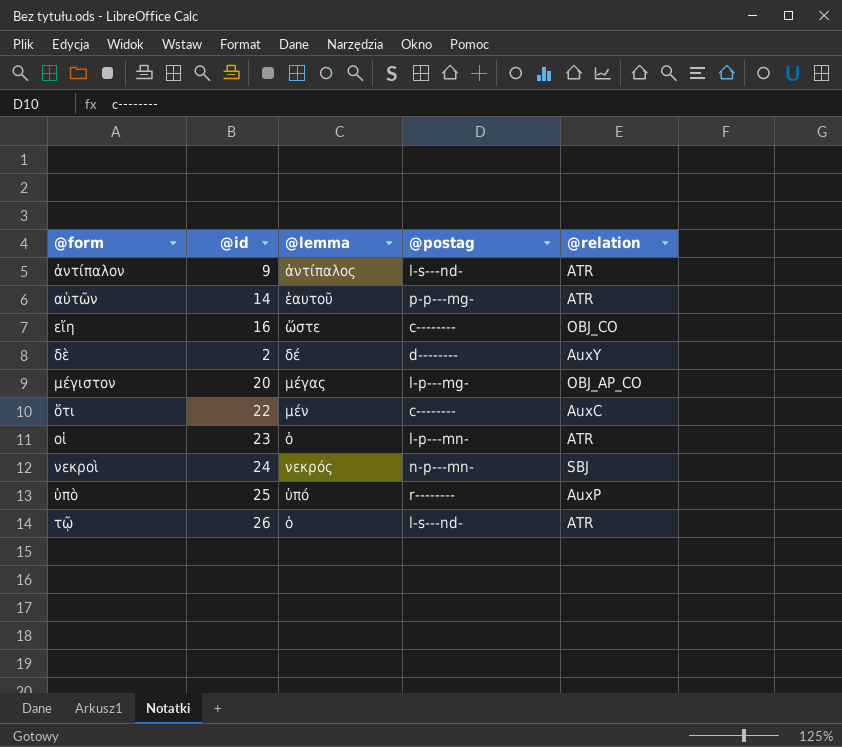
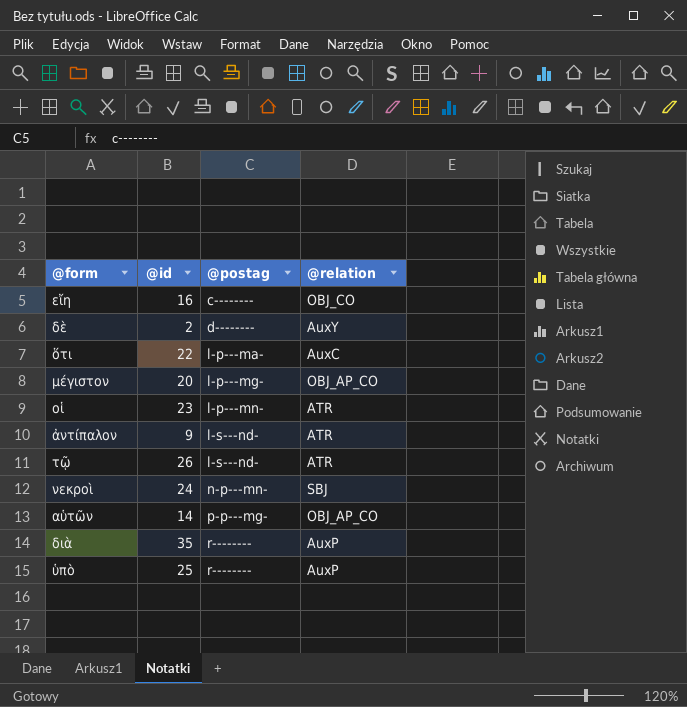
row order: none -> @postag ascending
column @lemma | position: 3 -> none
ὅτι | @postag: c-------- -> l-p---ma-
αὑτῶν | @relation: ATR -> OBJ_AP_CO
row διὰ: none -> 35 | r-------- | AuxP

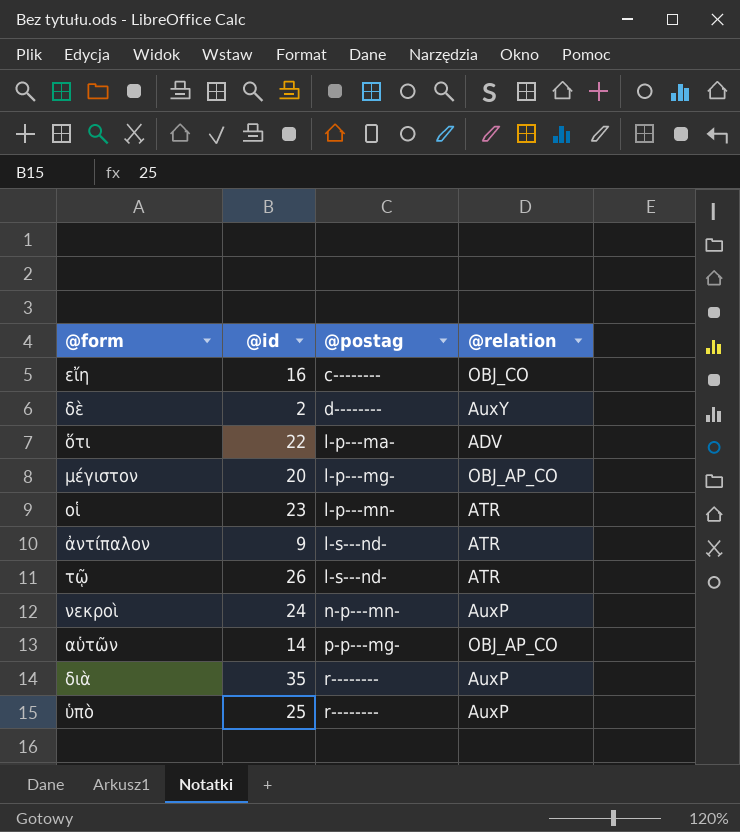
ὅτι | @relation: AuxC -> ADV
νεκροὶ | @relation: SBJ -> AuxP

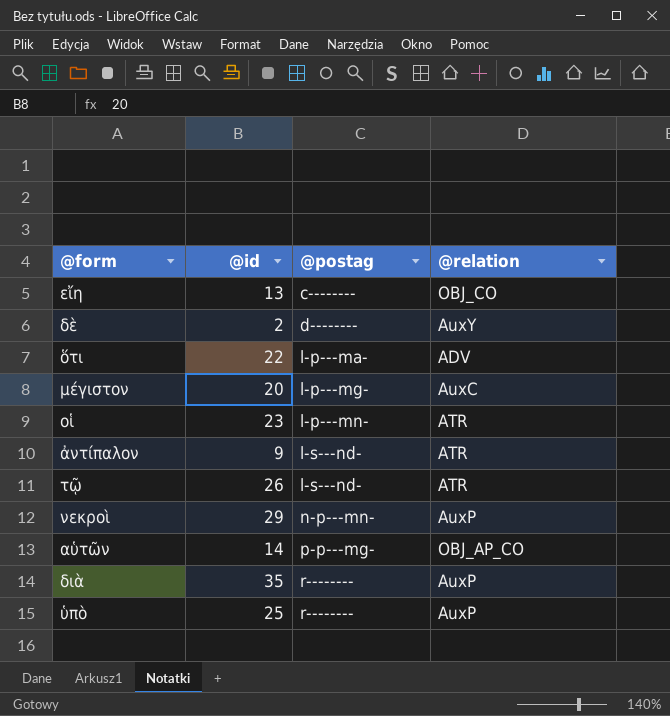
εἴη | @id: 16 -> 13
μέγιστον | @relation: OBJ_AP_CO -> AuxC
νεκροὶ | @id: 24 -> 29

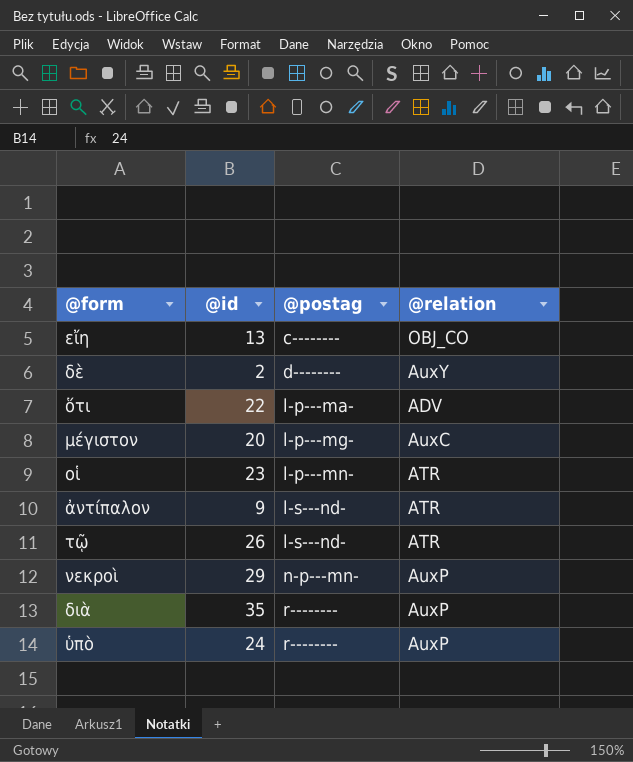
row αὑτῶν: 14 | p-p---mg- | OBJ_AP_CO -> none
ὑπὸ | @id: 25 -> 24

